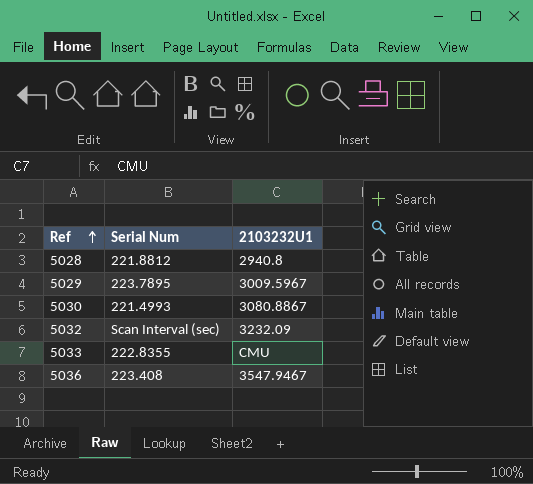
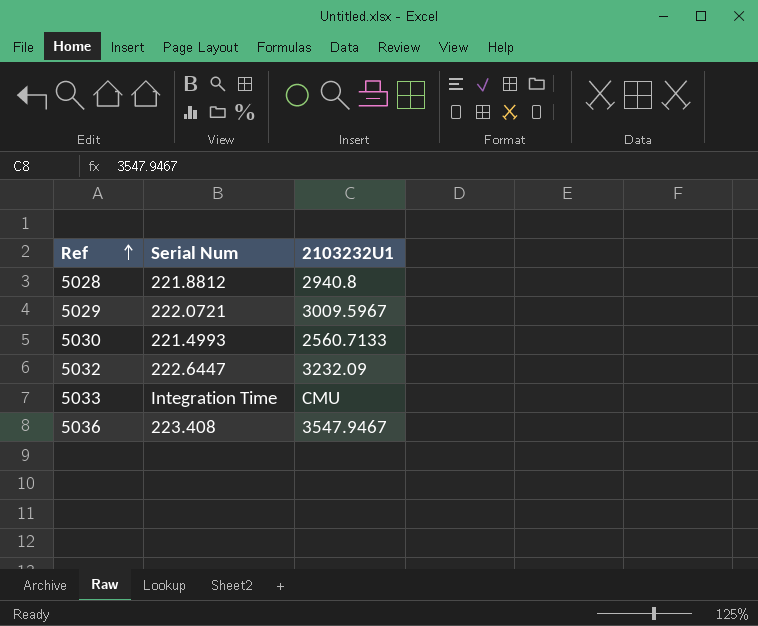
5029 | Serial Num: 223.7895 -> 222.0721
5030 | 2103232U1: 3080.8867 -> 2560.7133
5032 | Serial Num: Scan Interval (sec) -> 222.6447
5033 | Serial Num: 222.8355 -> Integration Time

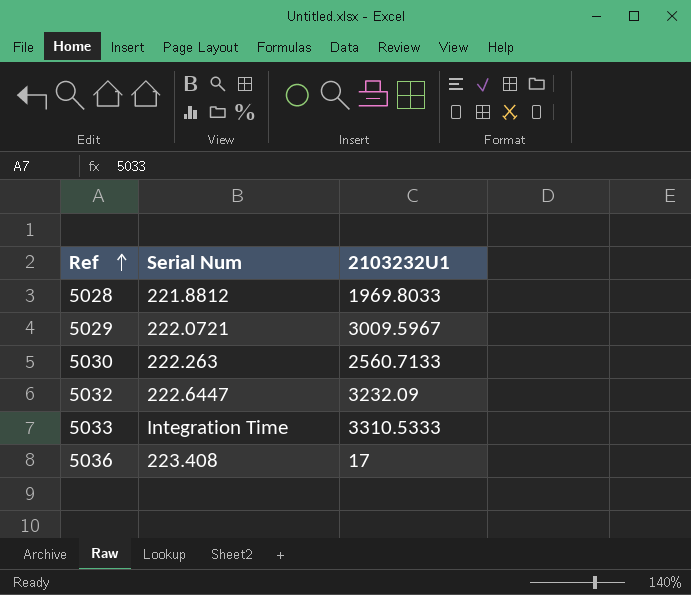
5028 | 2103232U1: 2940.8 -> 1969.8033
5030 | Serial Num: 221.4993 -> 222.263
5033 | 2103232U1: CMU -> 3310.5333
5036 | 2103232U1: 3547.9467 -> 17

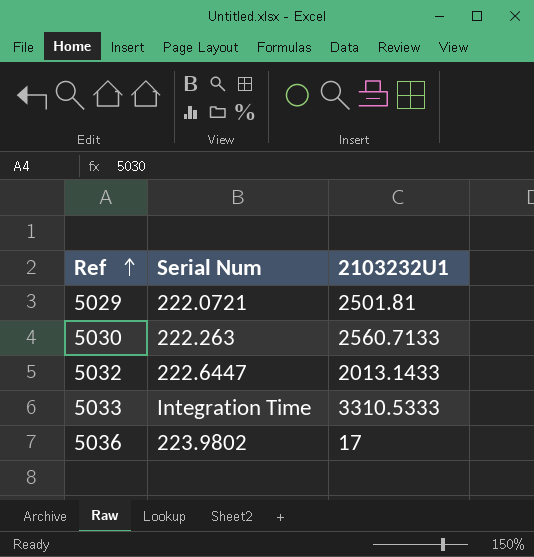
row 5028: 221.8812 | 1969.8033 -> none
5029 | 2103232U1: 3009.5967 -> 2501.81
5032 | 2103232U1: 3232.09 -> 2013.1433
5036 | Serial Num: 223.408 -> 223.9802

